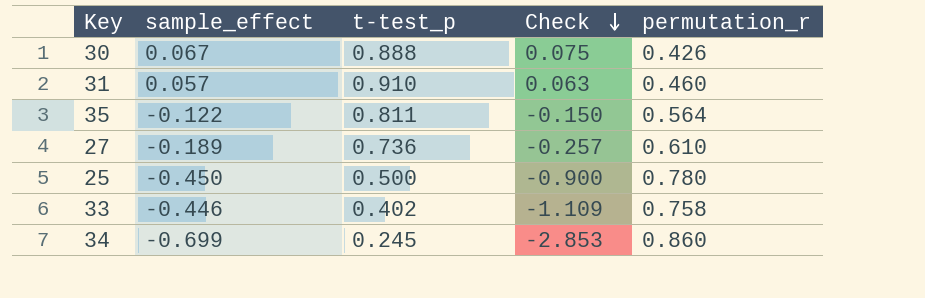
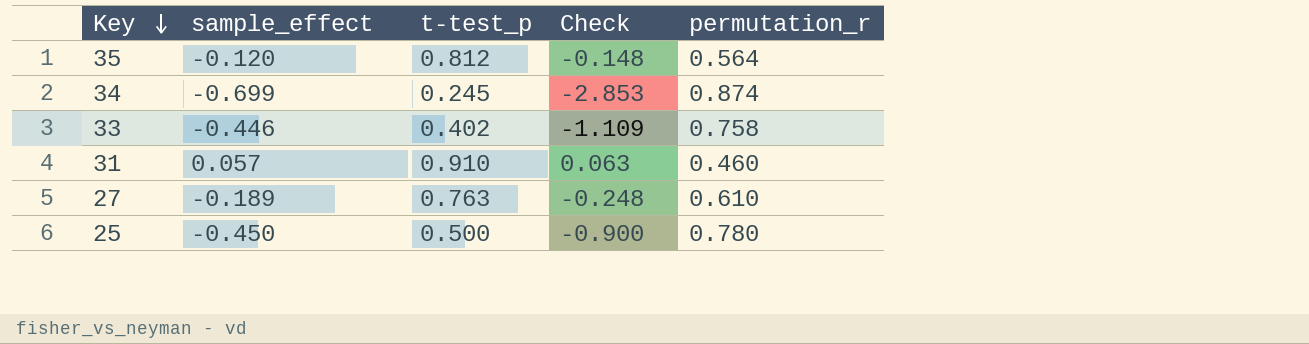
row order: Check descending -> Key descending
row 30: 0.067 | 0.888 | 0.075 | 0.426 -> none
35 | sample_effect: -0.122 -> -0.120
35 | t-test_p: 0.811 -> 0.812
35 | Check: -0.150 -> -0.148
34 | permutation_r: 0.860 -> 0.874
27 | t-test_p: 0.736 -> 0.763
27 | Check: -0.257 -> -0.248

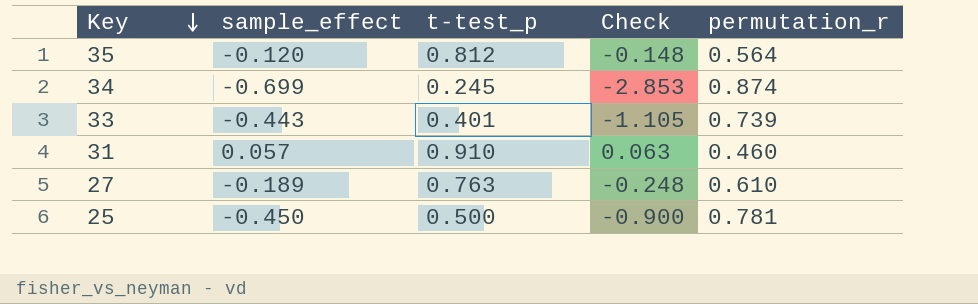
33 | sample_effect: -0.446 -> -0.443
33 | t-test_p: 0.402 -> 0.401
33 | Check: -1.109 -> -1.105
33 | permutation_r: 0.758 -> 0.739
25 | permutation_r: 0.780 -> 0.781

